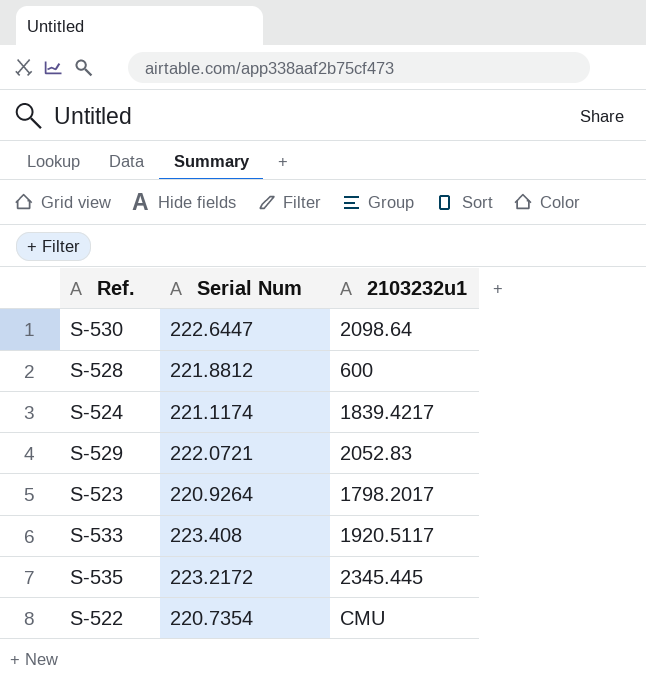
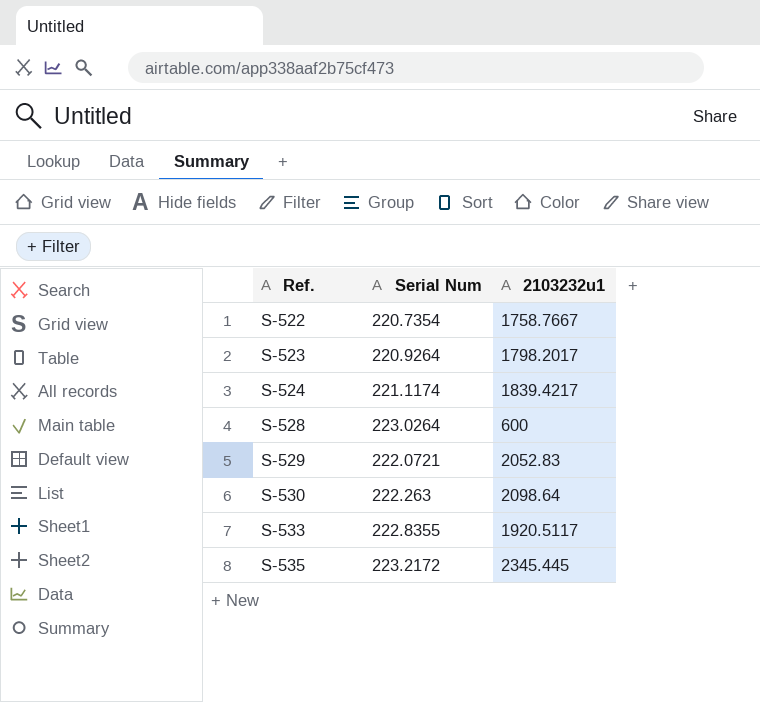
row order: none -> Ref. ascending
S-522 | 2103232u1: CMU -> 1758.7667
S-528 | Serial Num: 221.8812 -> 223.0264
S-530 | Serial Num: 222.6447 -> 222.263
S-533 | Serial Num: 223.408 -> 222.8355

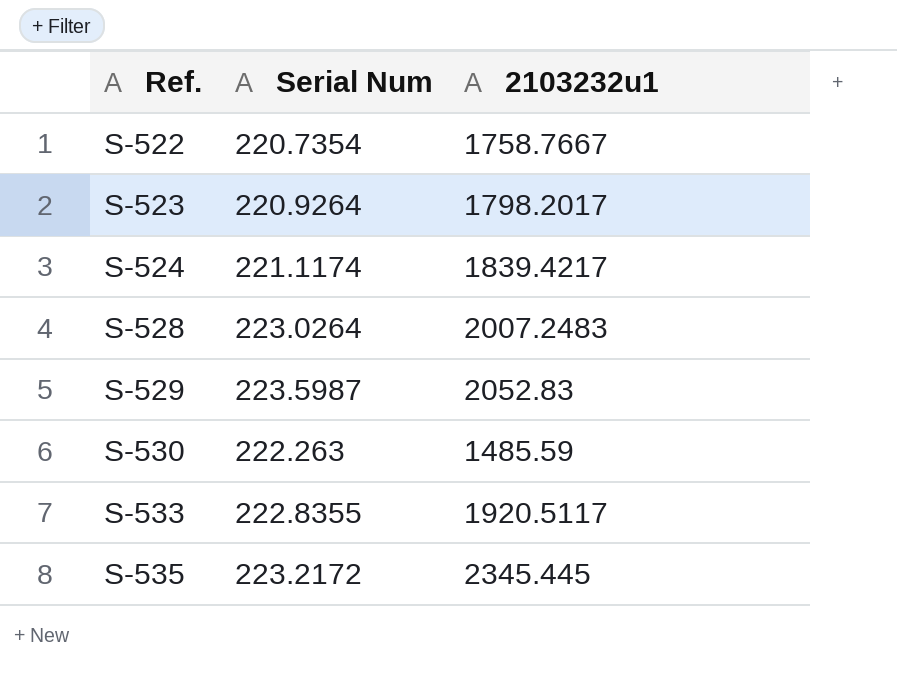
S-528 | 2103232u1: 600 -> 2007.2483
S-529 | Serial Num: 222.0721 -> 223.5987
S-530 | 2103232u1: 2098.64 -> 1485.59

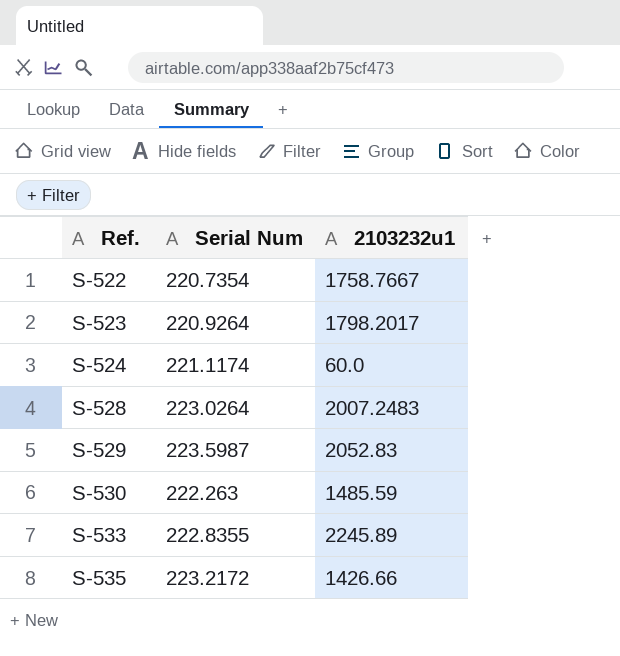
S-524 | 2103232u1: 1839.4217 -> 60.0
S-533 | 2103232u1: 1920.5117 -> 2245.89
S-535 | 2103232u1: 2345.445 -> 1426.66

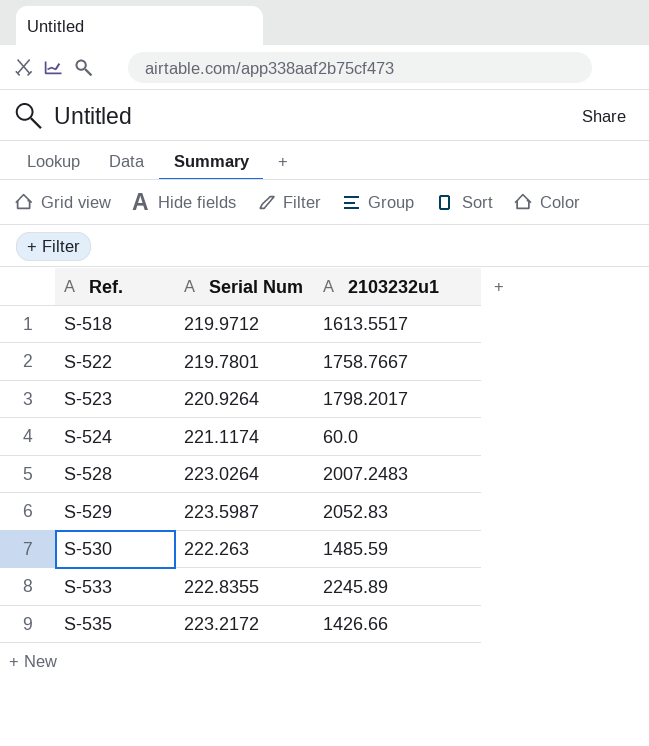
row S-518: none -> 219.9712 | 1613.5517
S-522 | Serial Num: 220.7354 -> 219.7801

